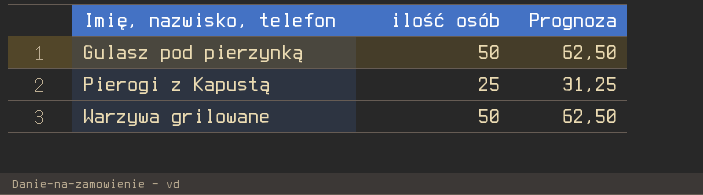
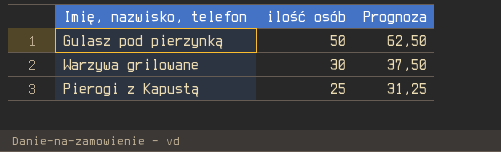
row order: Imię, nazwisko, telefon ascending -> ilość osób descending
Warzywa grilowane | ilość osób: 50 -> 30
Warzywa grilowane | Prognoza: 62,50 -> 37,50

